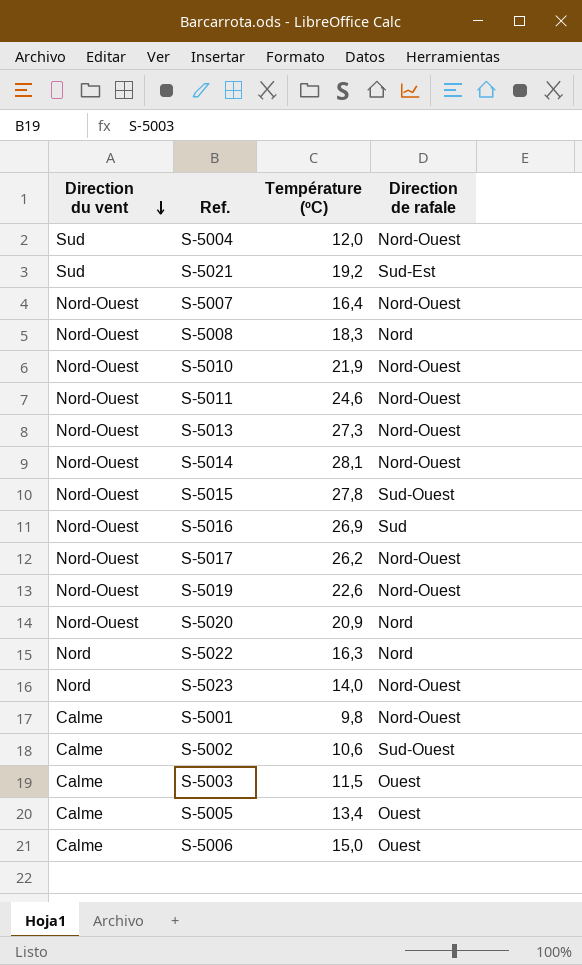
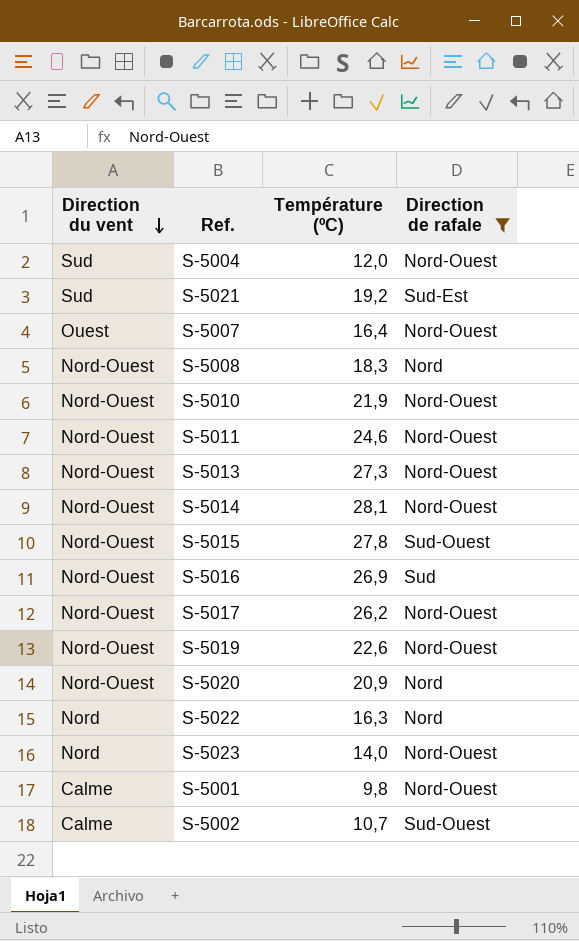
filter: none -> Direction de rafale != Ouest
S-5007 | Direction du vent: Nord-Ouest -> Ouest
S-5002 | Température (ºC): 10,6 -> 10,7

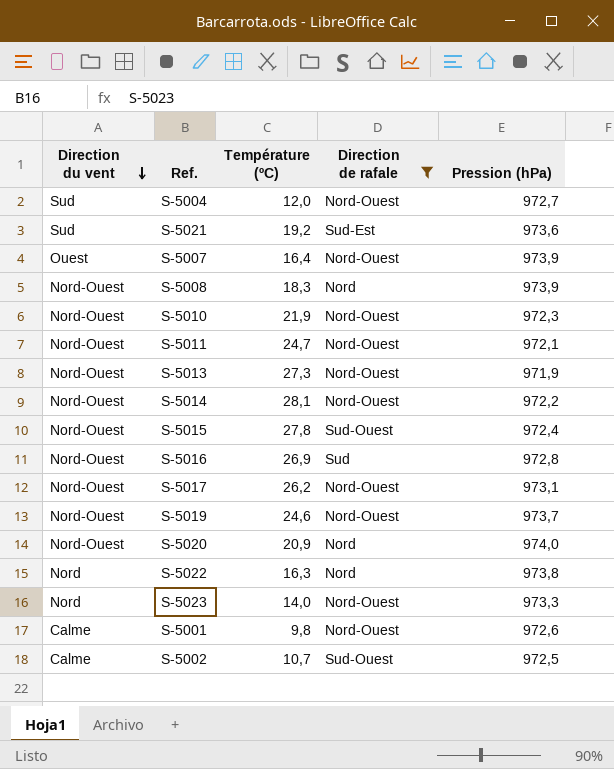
column Pression (hPa) | position: none -> 5
S-5011 | Température (ºC): 24,6 -> 24,7
S-5019 | Température (ºC): 22,6 -> 24,6

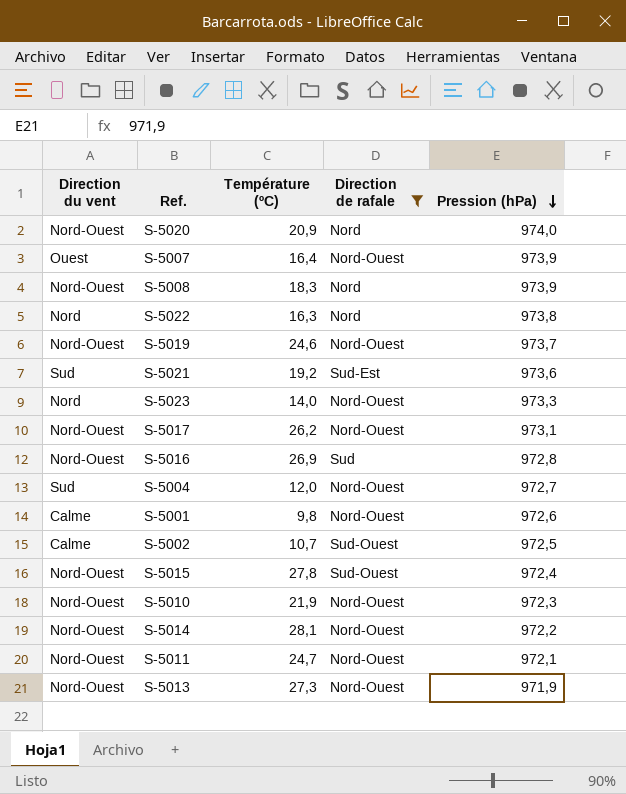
row order: Direction du vent descending -> Pression (hPa) descending

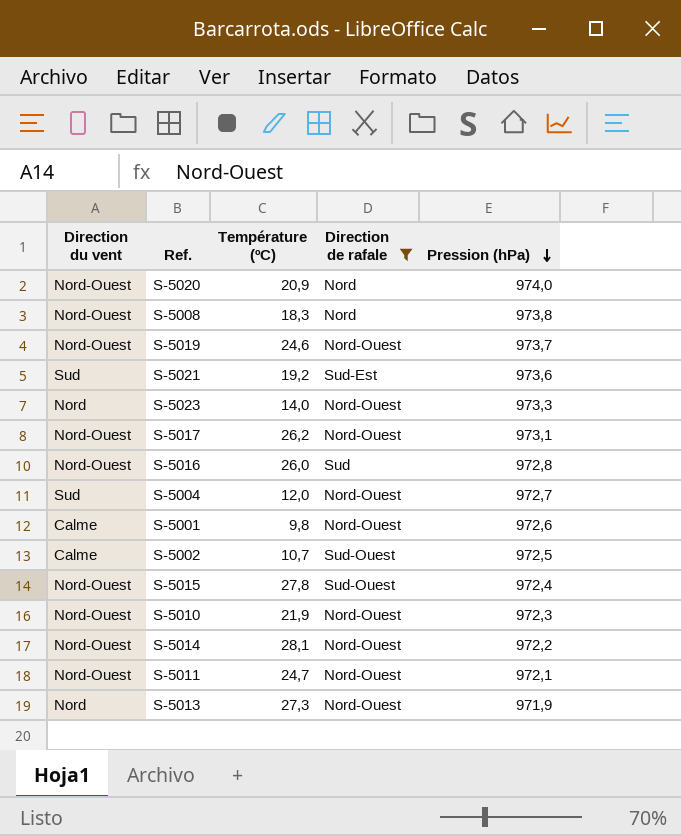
row S-5007: Ouest | 16,4 | Nord-Ouest | 973,9 -> none
row S-5022: Nord | 16,3 | Nord | 973,8 -> none
S-5008 | Pression (hPa): 973,9 -> 973,8
S-5016 | Température (ºC): 26,9 -> 26,0
S-5013 | Direction du vent: Nord-Ouest -> Nord

